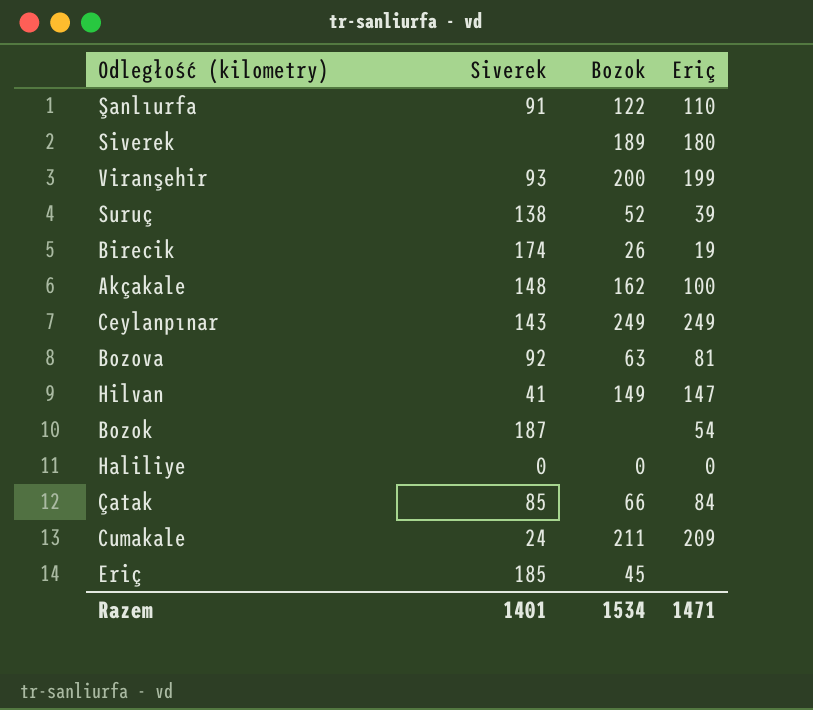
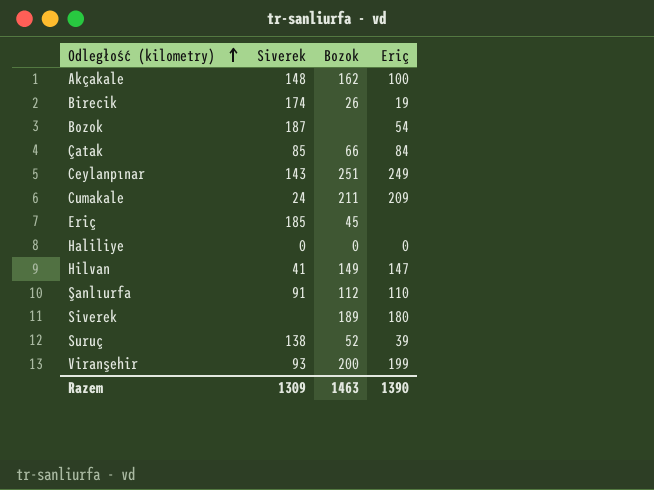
row order: none -> Odległość (kilometry) ascending
row Bozova: 92 | 63 | 81 -> none
Ceylanpınar | Bozok: 249 -> 251
Şanlıurfa | Bozok: 122 -> 112
Razem | Siverek: 1401 -> 1309
Razem | Bozok: 1534 -> 1463
Razem | Eriç: 1471 -> 1390

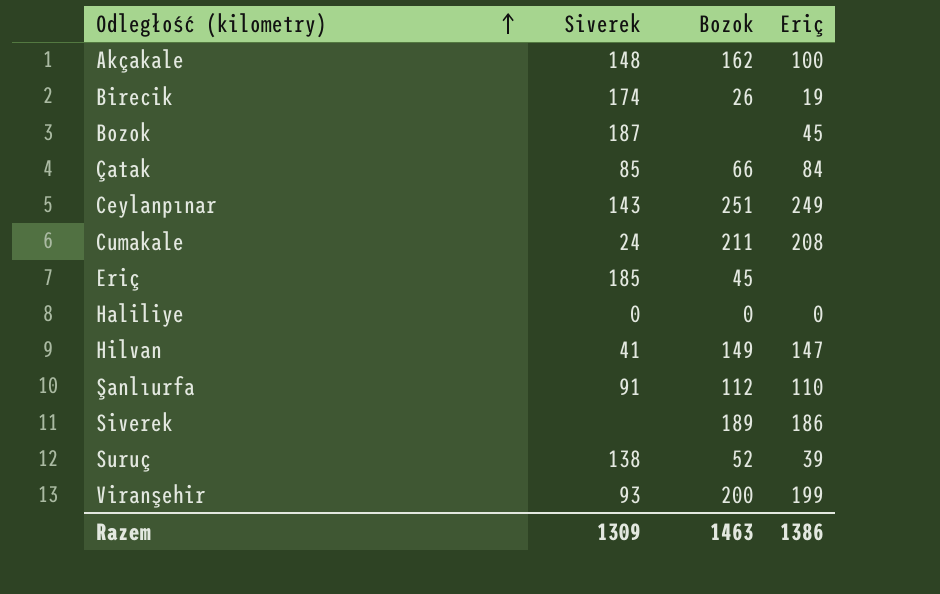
Bozok | Eriç: 54 -> 45
Cumakale | Eriç: 209 -> 208
Siverek | Eriç: 180 -> 186
Razem | Eriç: 1390 -> 1386

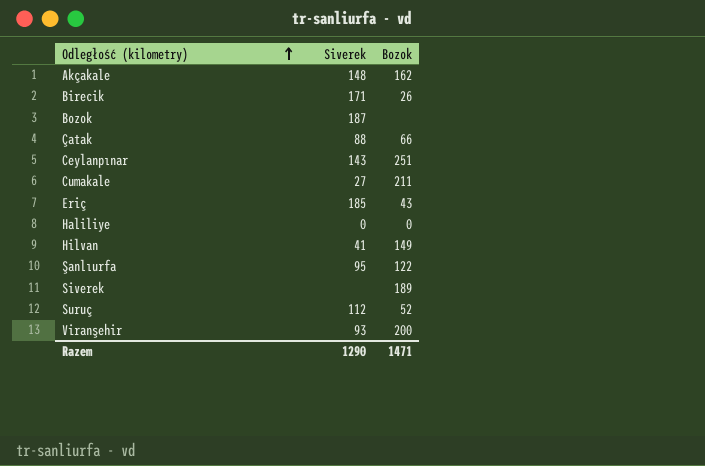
column Eriç | position: 4 -> none
Birecik | Siverek: 174 -> 171
Çatak | Siverek: 85 -> 88
Cumakale | Siverek: 24 -> 27
Eriç | Bozok: 45 -> 43
Şanlıurfa | Siverek: 91 -> 95
Şanlıurfa | Bozok: 112 -> 122
Suruç | Siverek: 138 -> 112
Razem | Siverek: 1309 -> 1290
Razem | Bozok: 1463 -> 1471

